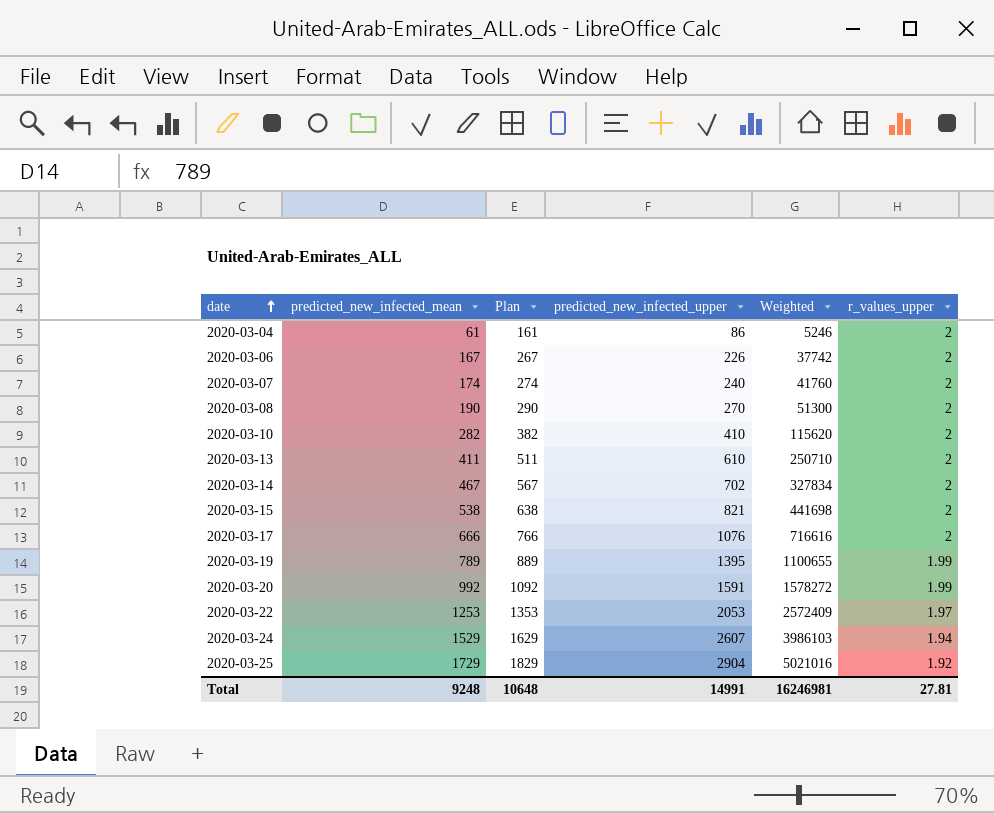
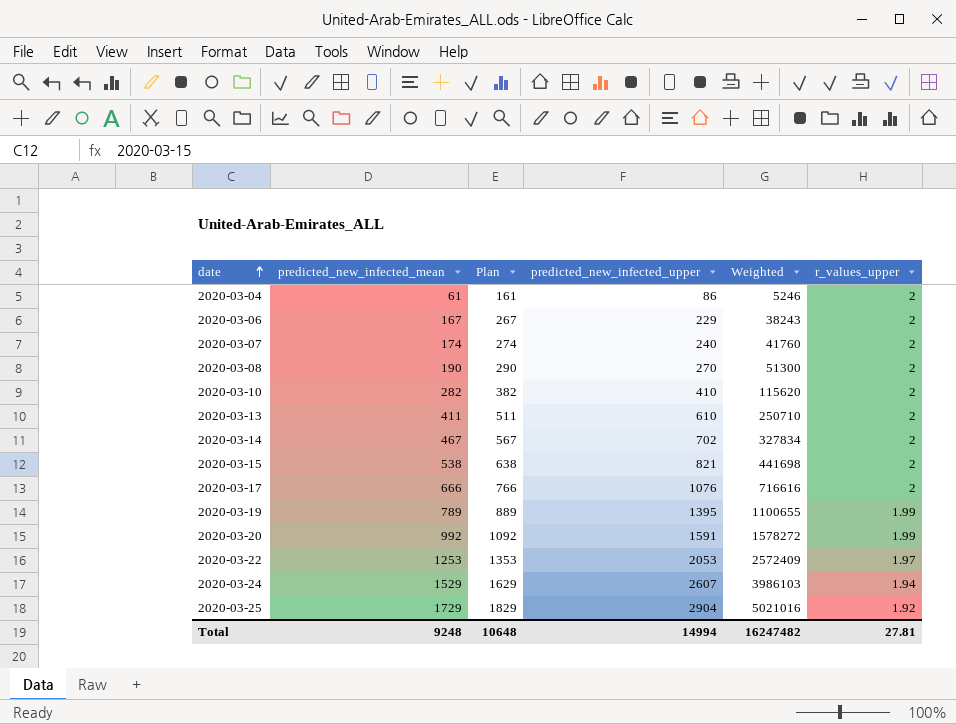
2020-03-06 | predicted_new_infected_upper: 226 -> 229
2020-03-06 | Weighted: 37742 -> 38243
Total | predicted_new_infected_upper: 14991 -> 14994
Total | Weighted: 16246981 -> 16247482

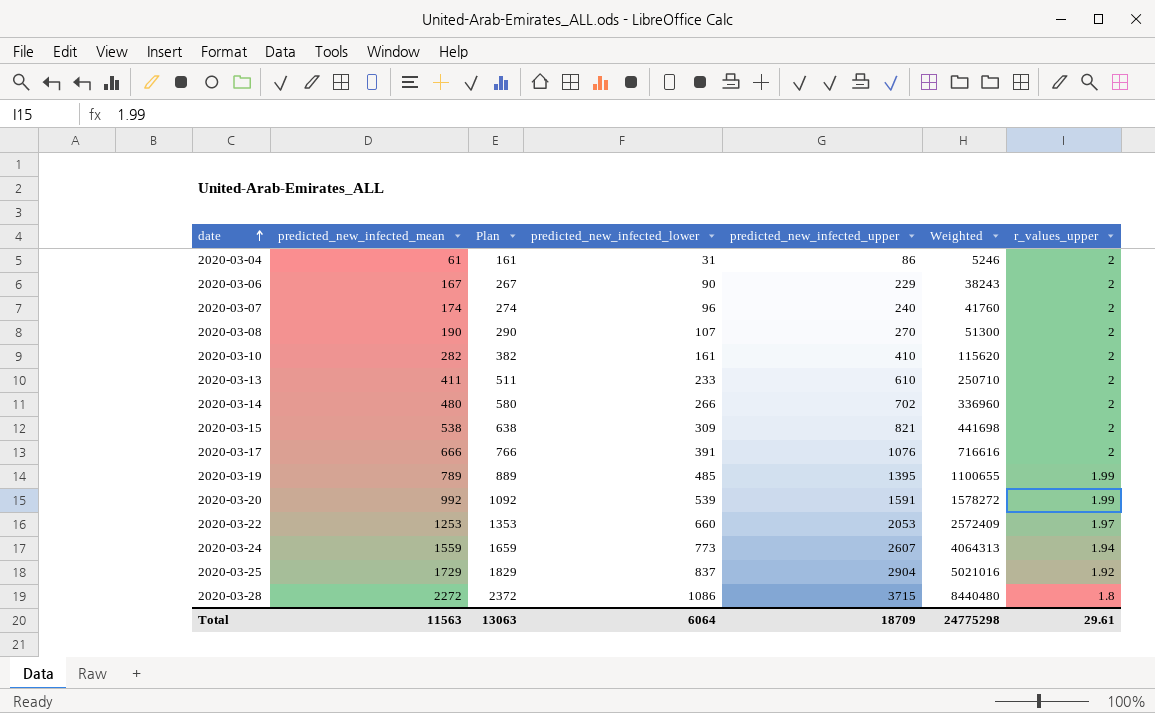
column predicted_new_infected_lower | position: none -> 4
2020-03-14 | predicted_new_infected_mean: 467 -> 480
2020-03-14 | Plan: 567 -> 580
2020-03-14 | Weighted: 327834 -> 336960
2020-03-24 | predicted_new_infected_mean: 1529 -> 1559
2020-03-24 | Plan: 1629 -> 1659
2020-03-24 | Weighted: 3986103 -> 4064313
row 2020-03-28: none -> 2272 | 2372 | 1086 | 3715 | 8440480 | 1.8
Total | predicted_new_infected_mean: 9248 -> 11563
Total | Plan: 10648 -> 13063
Total | predicted_new_infected_upper: 14994 -> 18709
Total | Weighted: 16247482 -> 24775298
Total | r_values_upper: 27.81 -> 29.61

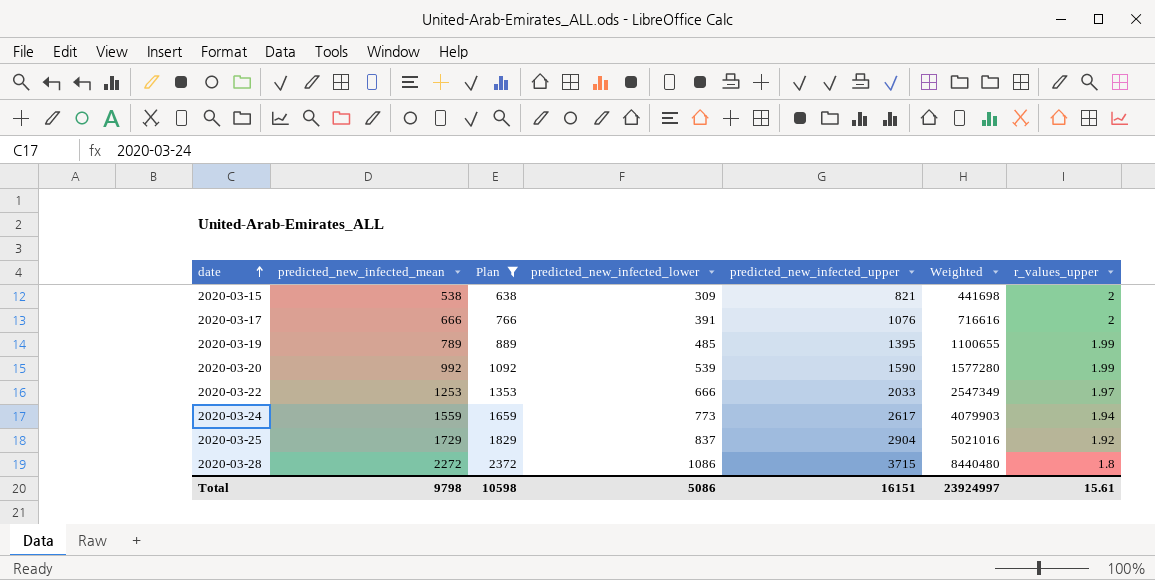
filter: none -> Plan >= 638
2020-03-20 | predicted_new_infected_upper: 1591 -> 1590
2020-03-20 | Weighted: 1578272 -> 1577280
2020-03-22 | predicted_new_infected_lower: 660 -> 666
2020-03-22 | predicted_new_infected_upper: 2053 -> 2033
2020-03-22 | Weighted: 2572409 -> 2547349
2020-03-24 | predicted_new_infected_upper: 2607 -> 2617
2020-03-24 | Weighted: 4064313 -> 4079903
Total | predicted_new_infected_mean: 11563 -> 9798
Total | Plan: 13063 -> 10598
Total | predicted_new_infected_lower: 6064 -> 5086
Total | predicted_new_infected_upper: 18709 -> 16151
Total | Weighted: 24775298 -> 23924997
Total | r_values_upper: 29.61 -> 15.61

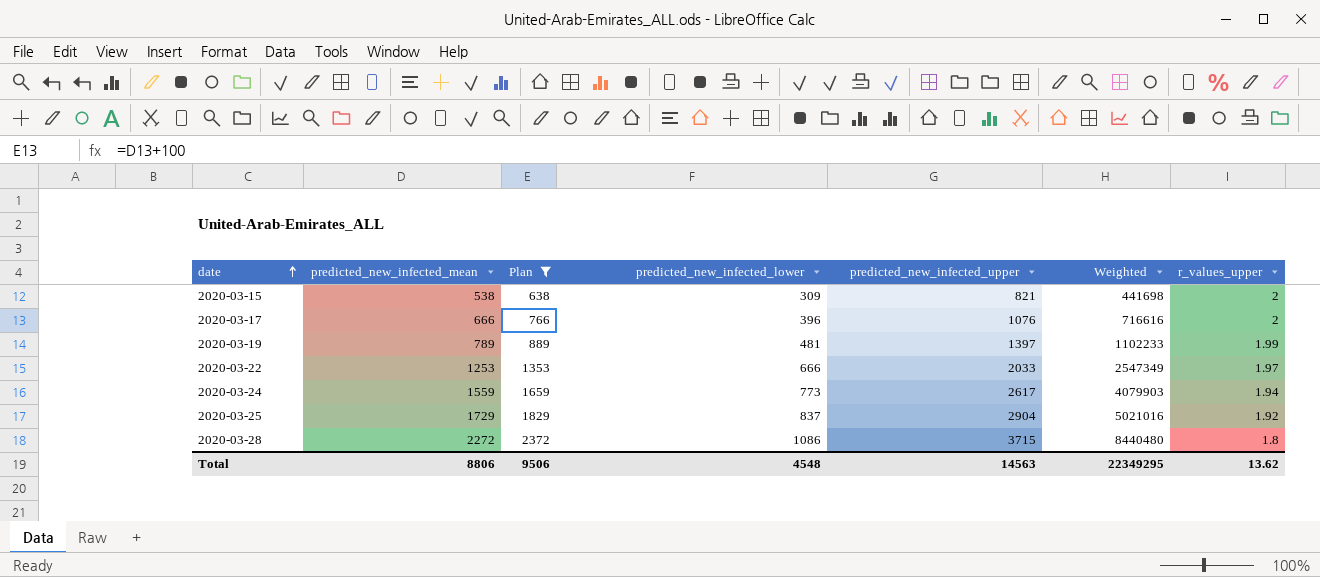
row 2020-03-20: 992 | 1092 | 539 | 1590 | 1577280 | 1.99 -> none
2020-03-17 | predicted_new_infected_lower: 391 -> 396
2020-03-19 | predicted_new_infected_lower: 485 -> 481
2020-03-19 | predicted_new_infected_upper: 1395 -> 1397
2020-03-19 | Weighted: 1100655 -> 1102233
Total | predicted_new_infected_mean: 9798 -> 8806
Total | Plan: 10598 -> 9506
Total | predicted_new_infected_lower: 5086 -> 4548
Total | predicted_new_infected_upper: 16151 -> 14563
Total | Weighted: 23924997 -> 22349295
Total | r_values_upper: 15.61 -> 13.62

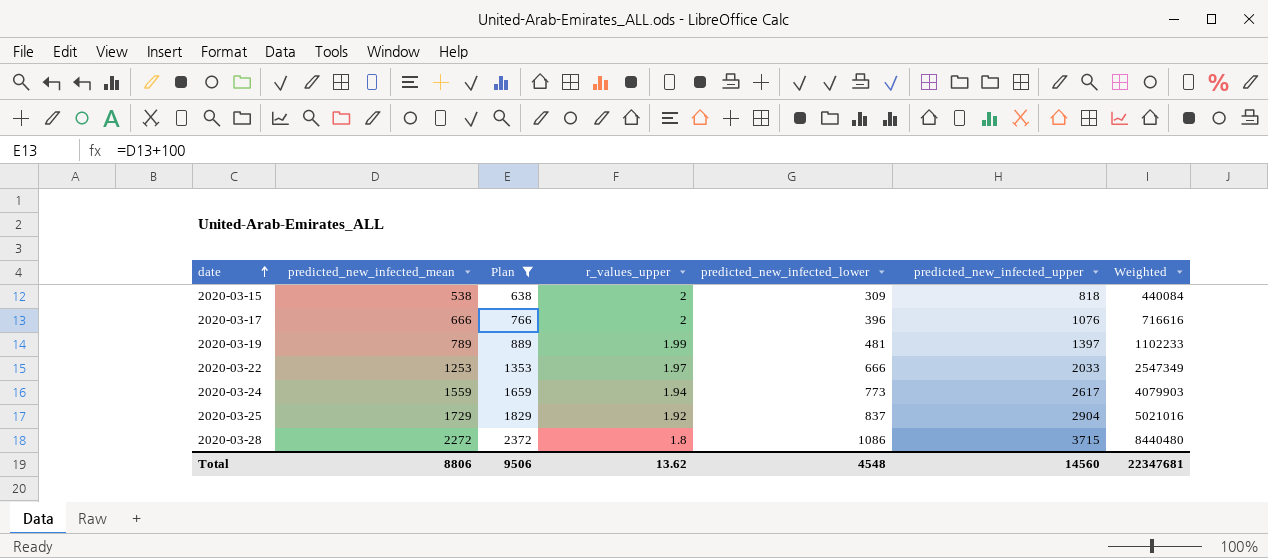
column r_values_upper | position: 7 -> 4
2020-03-15 | predicted_new_infected_upper: 821 -> 818
2020-03-15 | Weighted: 441698 -> 440084
Total | predicted_new_infected_upper: 14563 -> 14560
Total | Weighted: 22349295 -> 22347681

